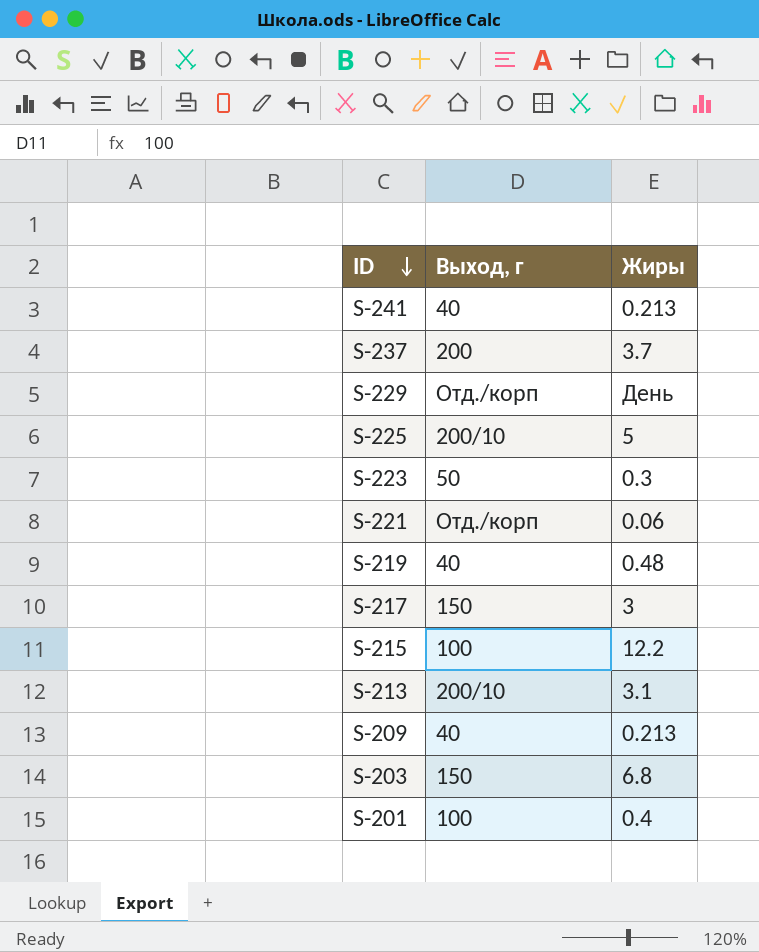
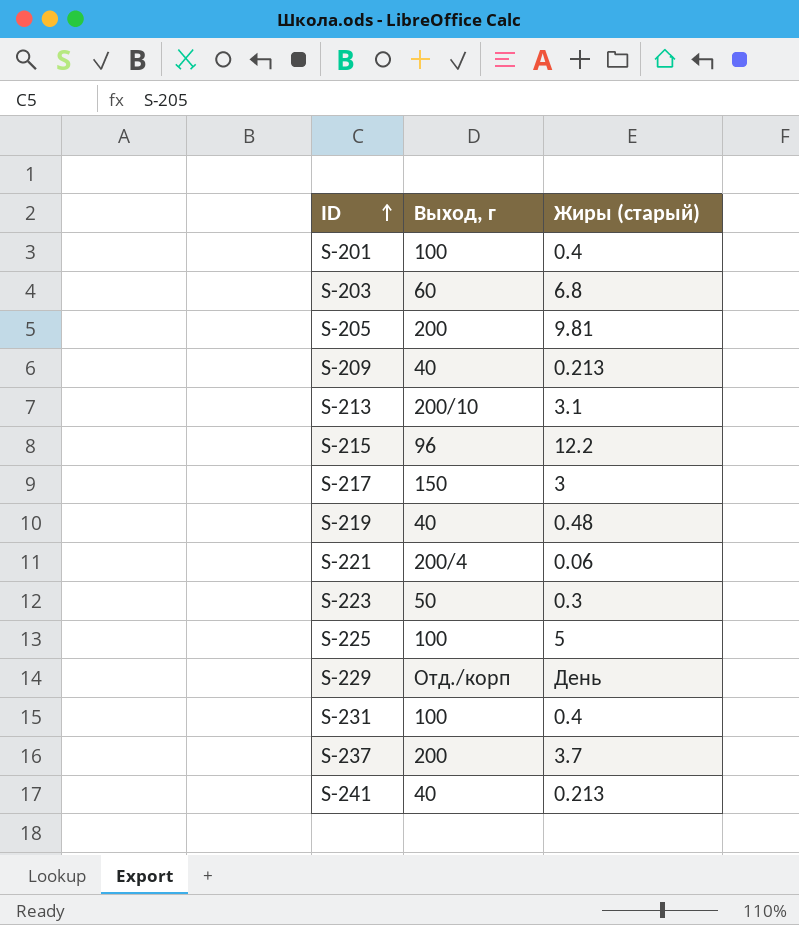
row order: ID descending -> ID ascending
column name: Жиры -> Жиры (старый)
S-203 | Выход, г: 150 -> 60
row S-205: none -> 200 | 9.81
S-215 | Выход, г: 100 -> 96
S-221 | Выход, г: Отд./корп -> 200/4
S-225 | Выход, г: 200/10 -> 100
row S-231: none -> 100 | 0.4

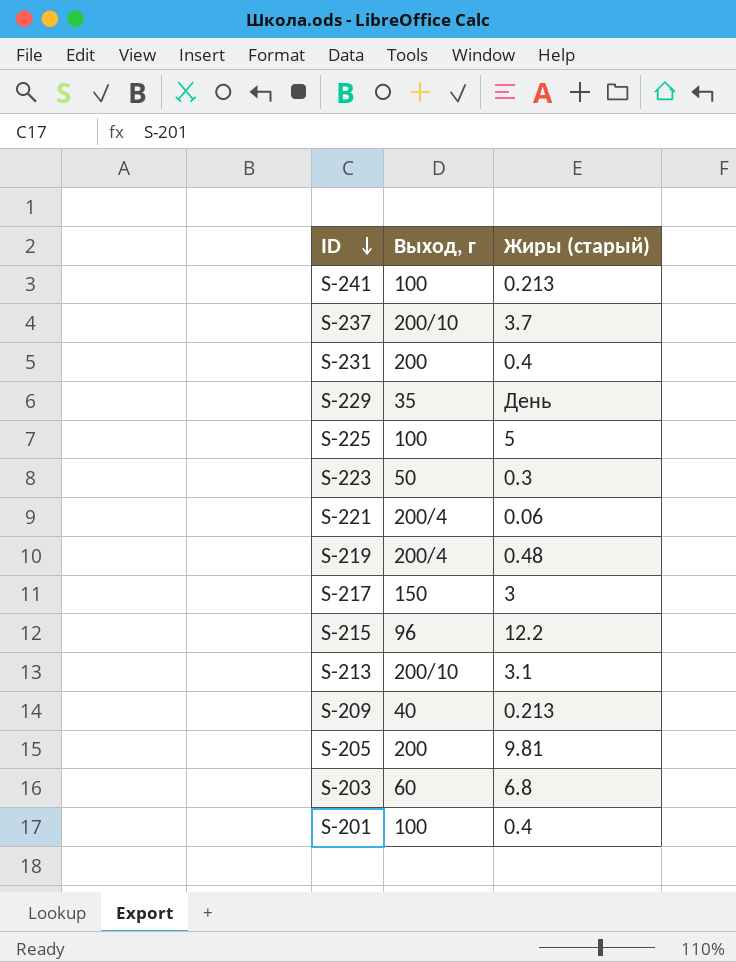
row order: ID ascending -> ID descending
S-241 | Выход, г: 40 -> 100
S-237 | Выход, г: 200 -> 200/10
S-231 | Выход, г: 100 -> 200
S-229 | Выход, г: Отд./корп -> 35
S-219 | Выход, г: 40 -> 200/4

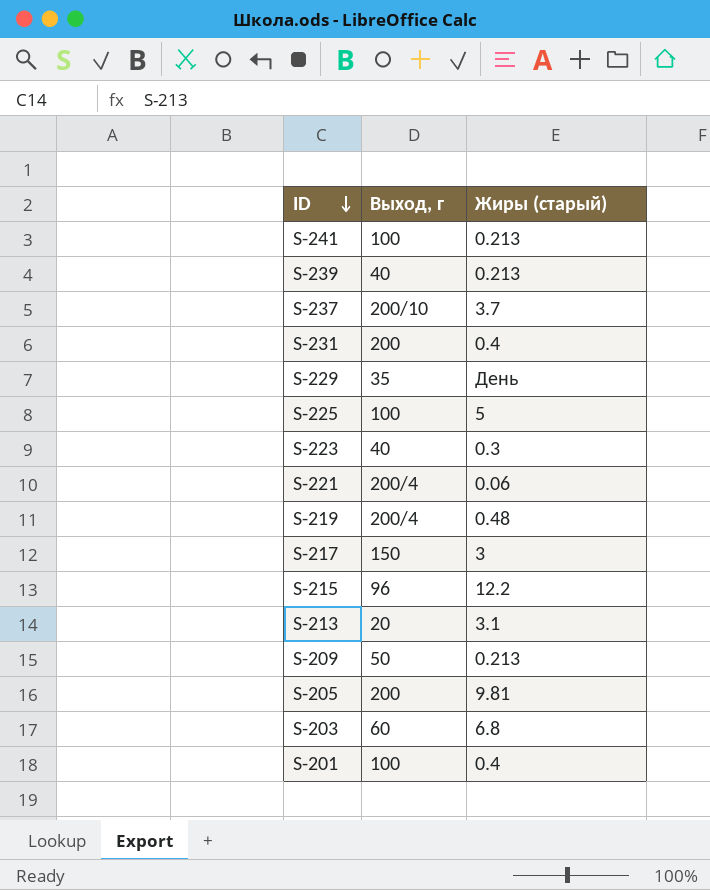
row S-239: none -> 40 | 0.213
S-223 | Выход, г: 50 -> 40
S-213 | Выход, г: 200/10 -> 20
S-209 | Выход, г: 40 -> 50

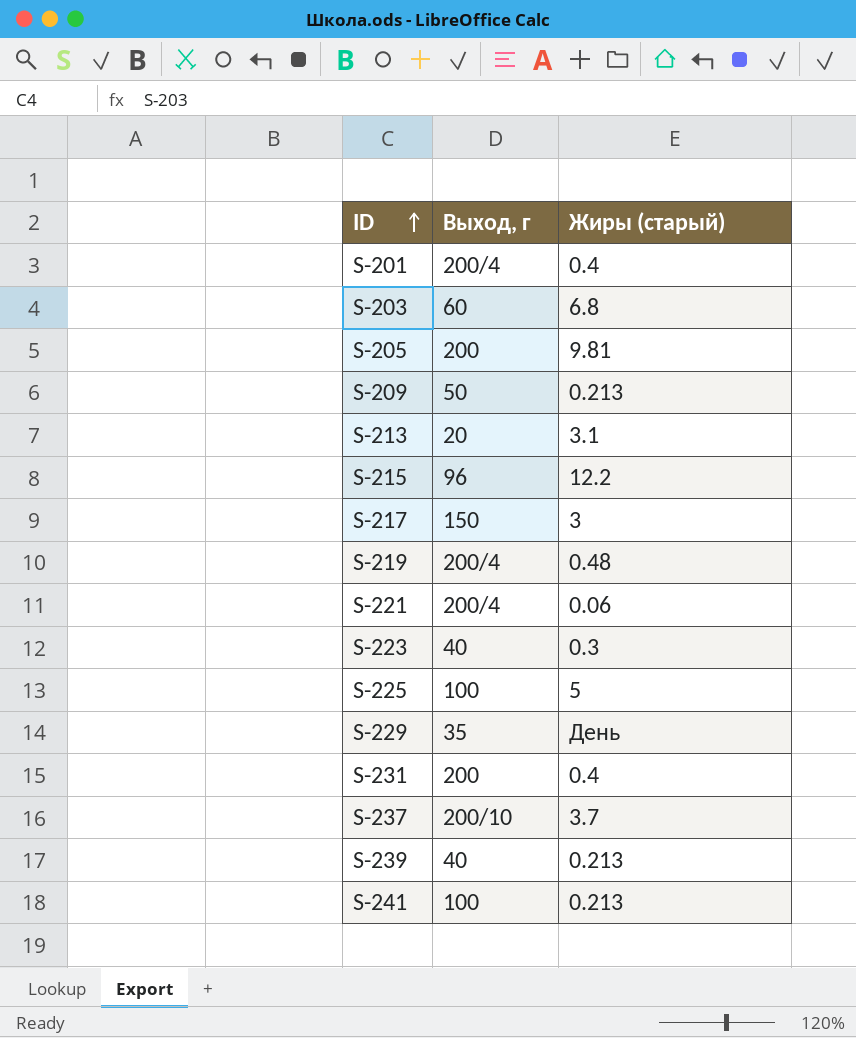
row order: ID descending -> ID ascending
S-201 | Выход, г: 100 -> 200/4

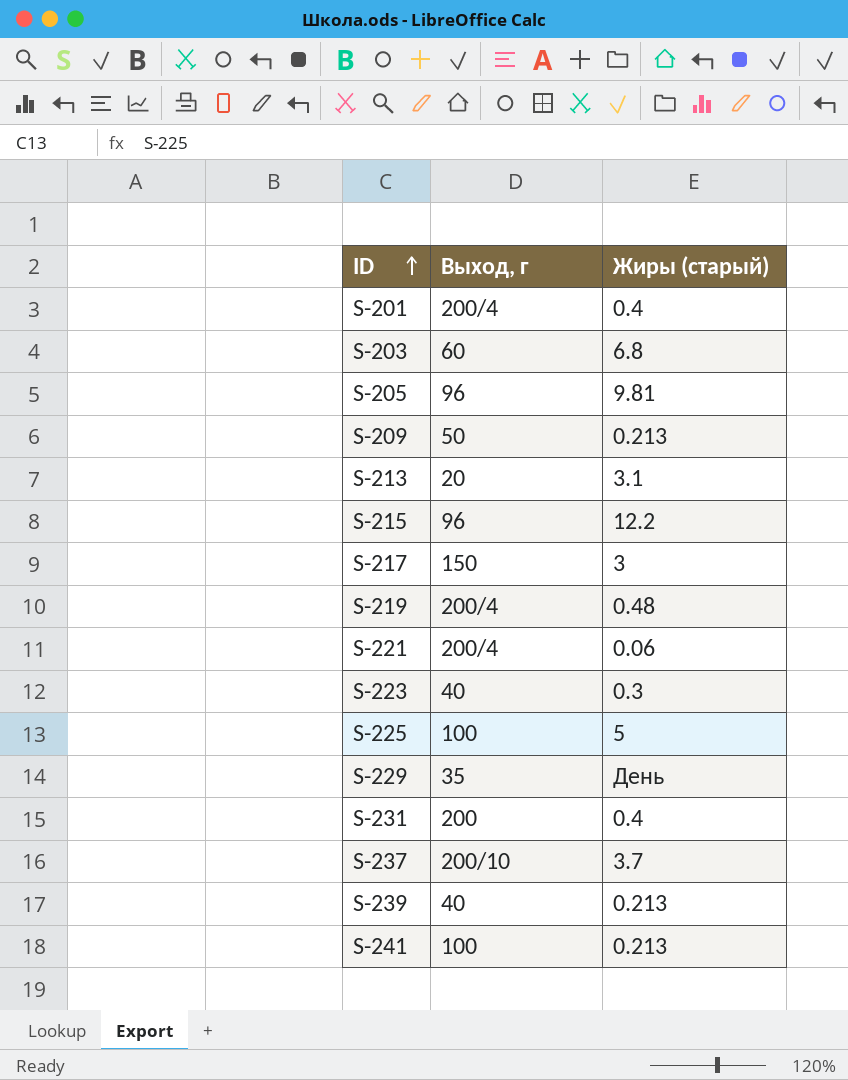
S-205 | Выход, г: 200 -> 96

